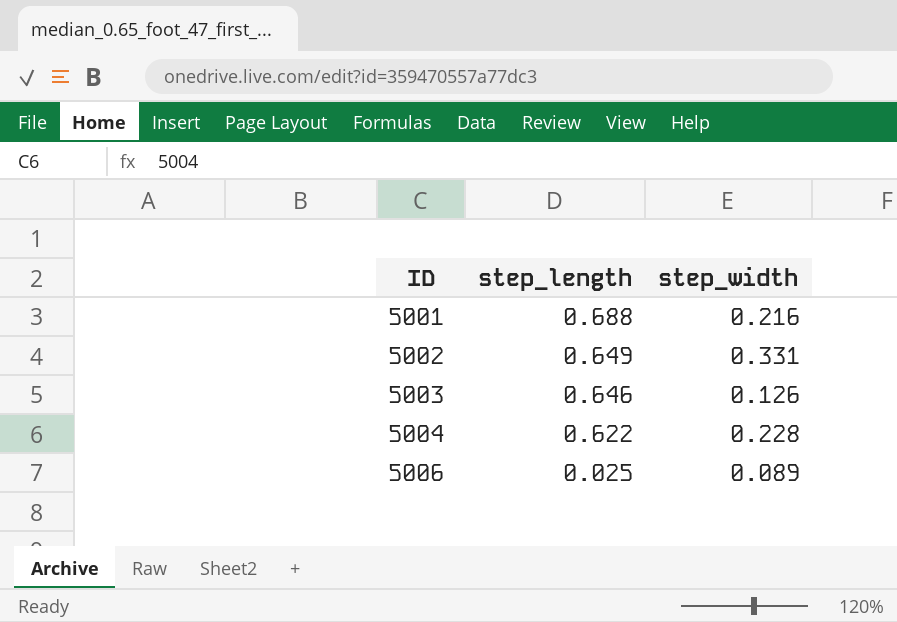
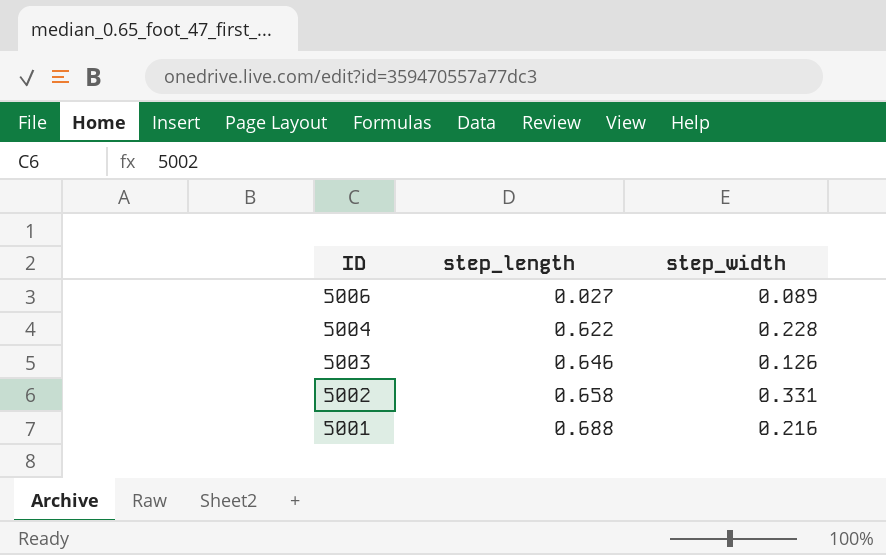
row order: ID ascending -> ID descending
5006 | step_length: 0.025 -> 0.027
5002 | step_length: 0.649 -> 0.658

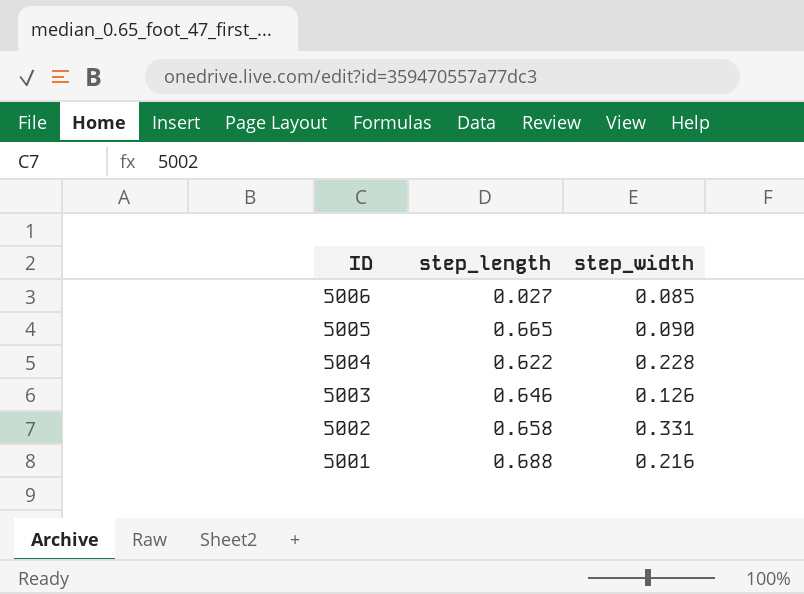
5006 | step_width: 0.089 -> 0.085
row 5005: none -> 0.665 | 0.090

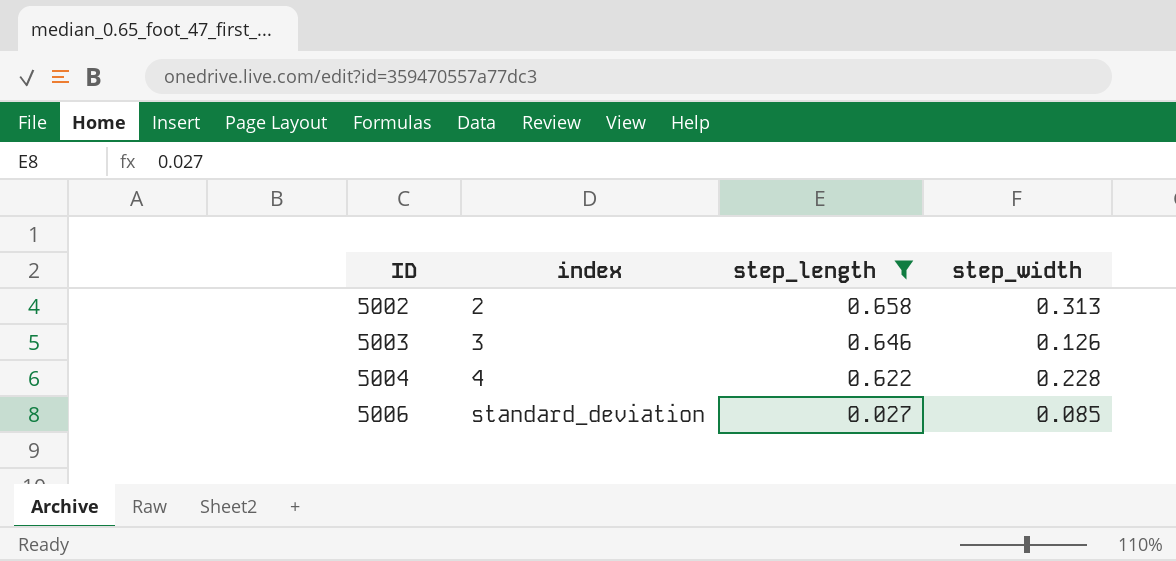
filter: none -> step_length <= 0.658
row order: ID descending -> ID ascending
column index | position: none -> 2
5002 | step_width: 0.331 -> 0.313

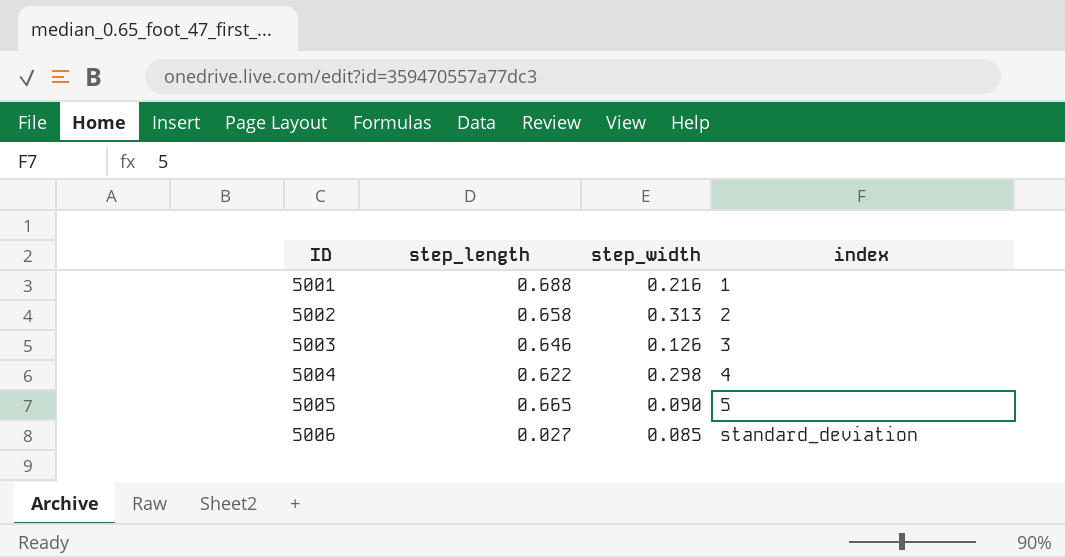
filter: step_length <= 0.658 -> none
column index | position: 2 -> 4
5004 | step_width: 0.228 -> 0.298

